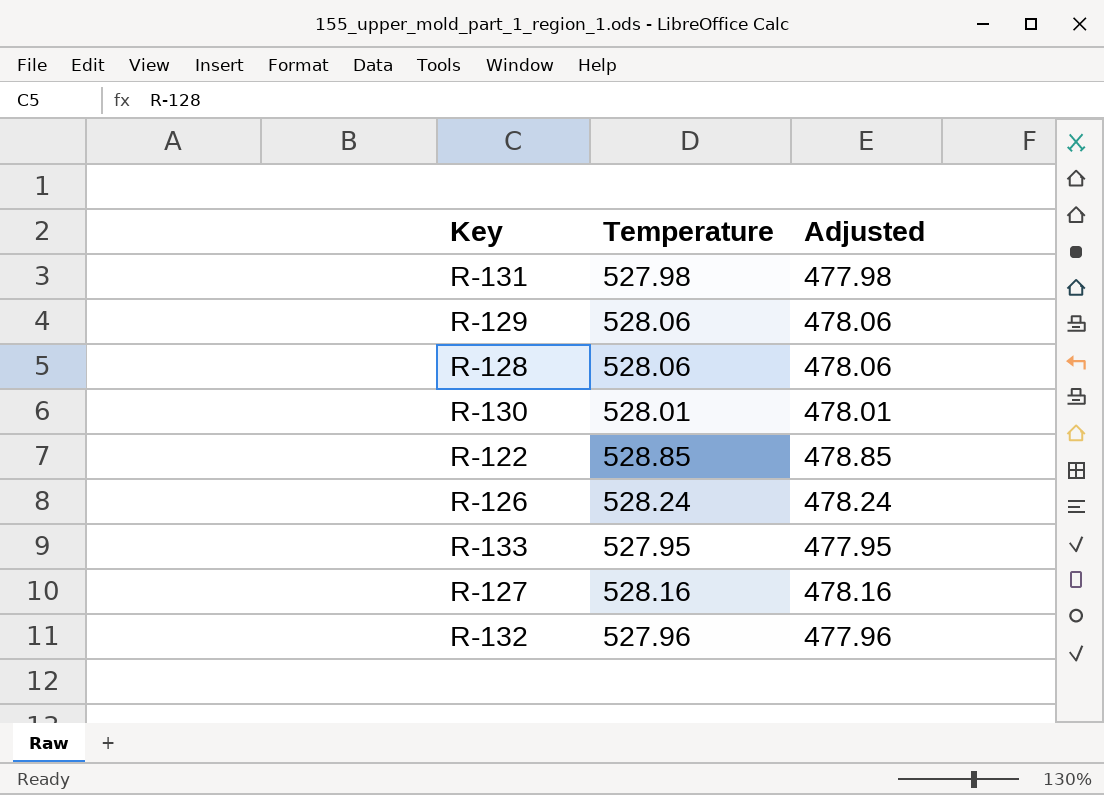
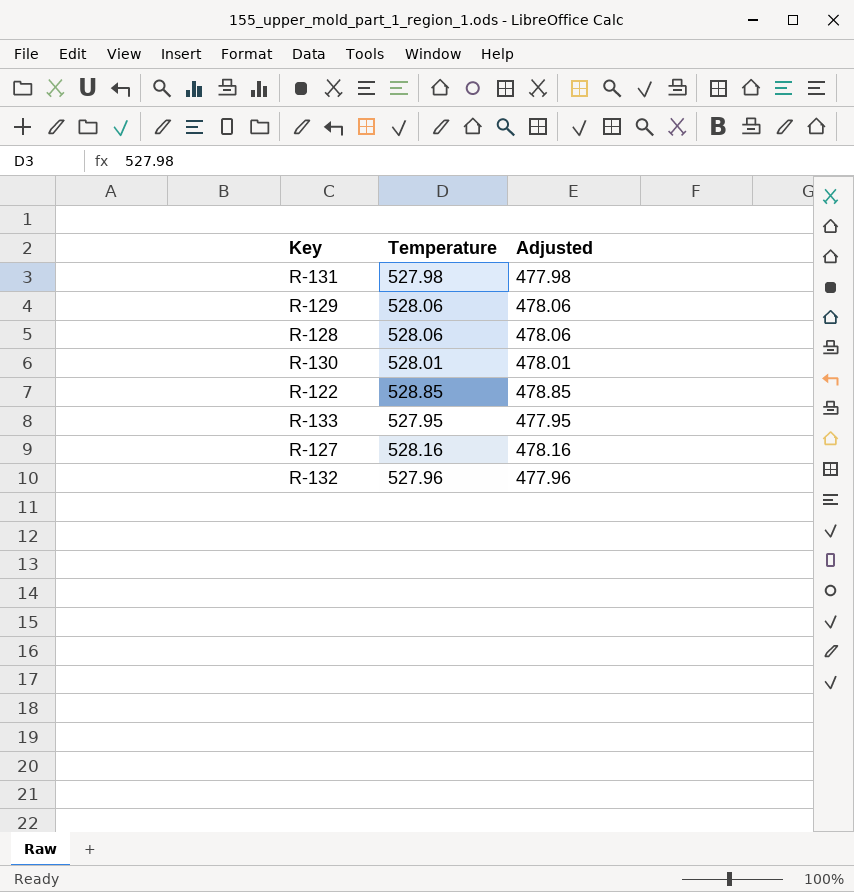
row R-126: 528.24 | 478.24 -> none

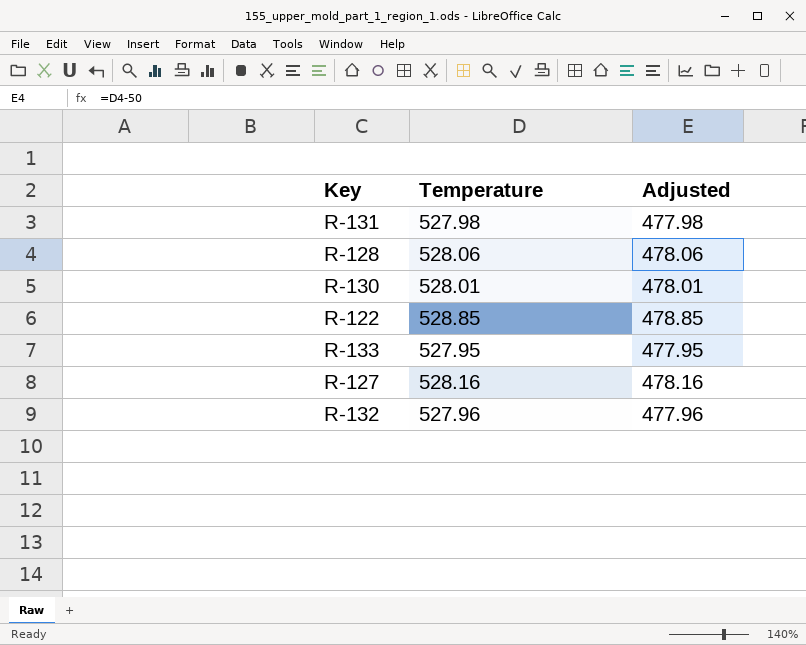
row R-129: 528.06 | 478.06 -> none

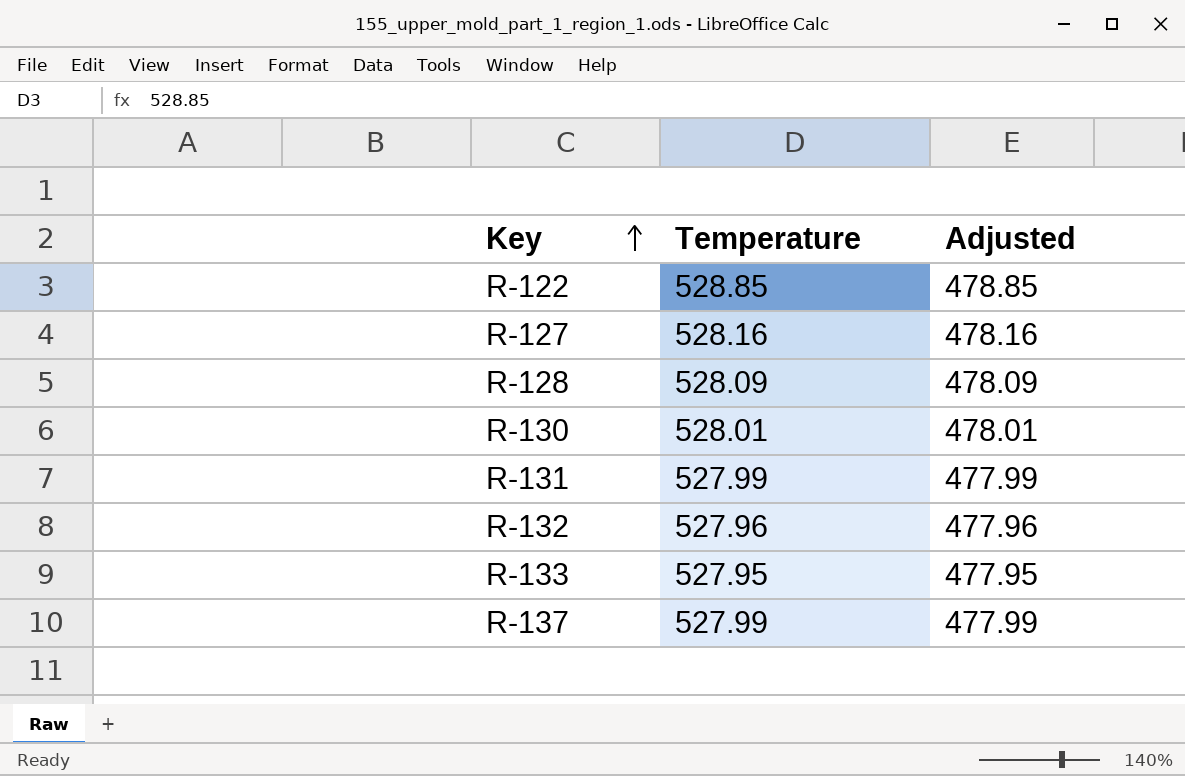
row order: none -> Key ascending
R-128 | Temperature: 528.06 -> 528.09
R-128 | Adjusted: 478.06 -> 478.09
R-131 | Temperature: 527.98 -> 527.99
R-131 | Adjusted: 477.98 -> 477.99
row R-137: none -> 527.99 | 477.99

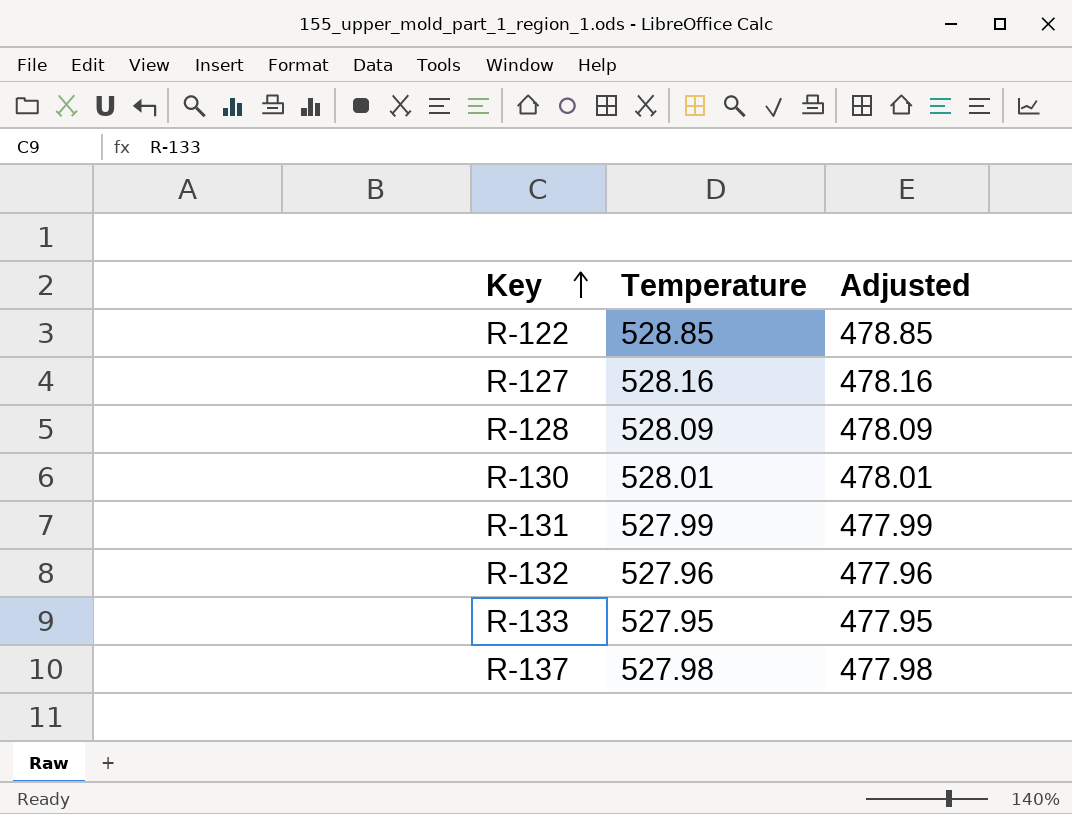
R-137 | Temperature: 527.99 -> 527.98
R-137 | Adjusted: 477.99 -> 477.98

